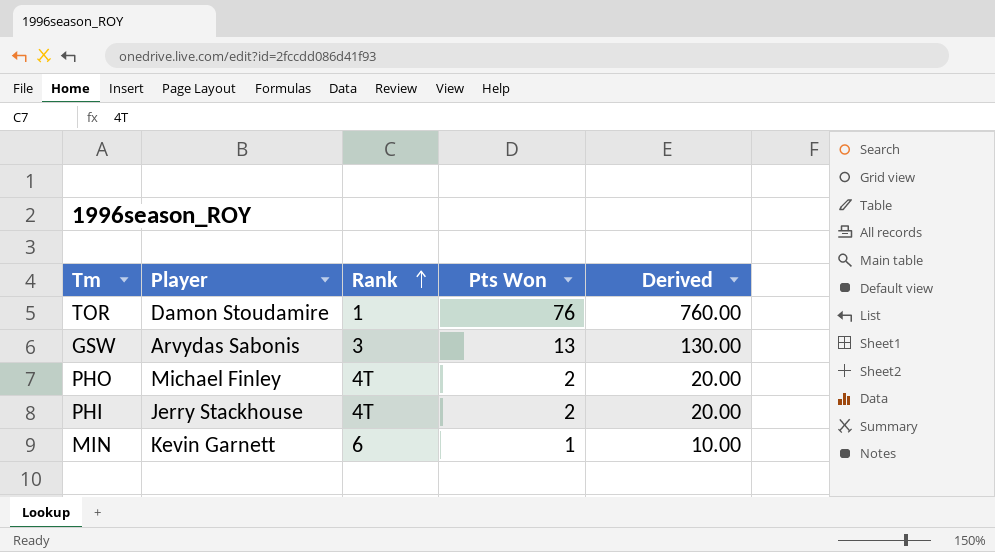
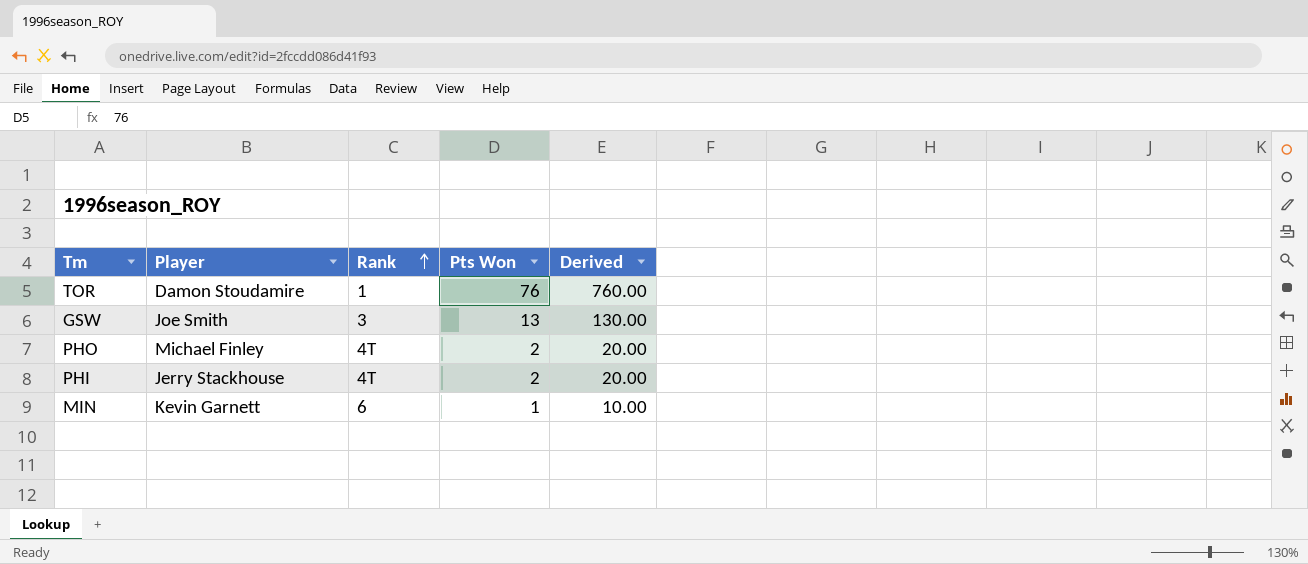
GSW | Player: Arvydas Sabonis -> Joe Smith

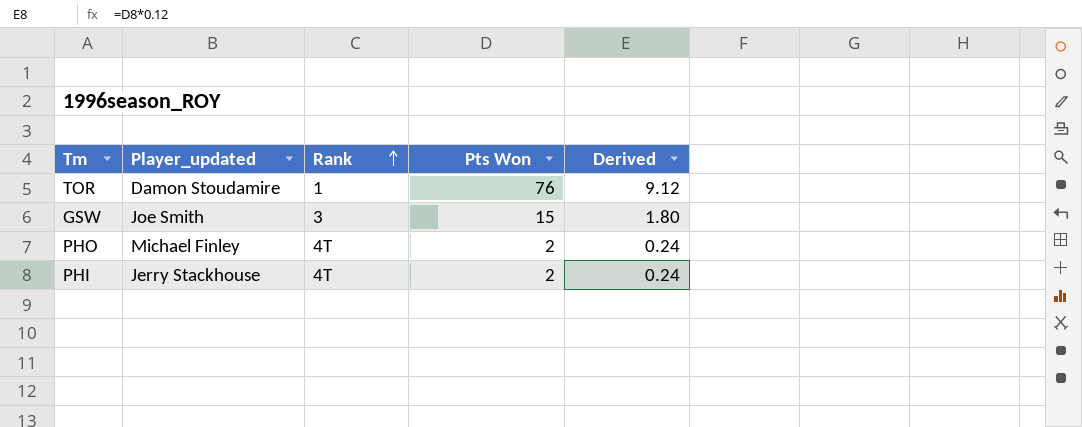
column name: Player -> Player_updated
column Derived | formula: [Pts Won] * 10 -> [Pts Won] * 0.12
row MIN: Kevin Garnett | 6 | 1 | 10.00 -> none
GSW | Pts Won: 13 -> 15

